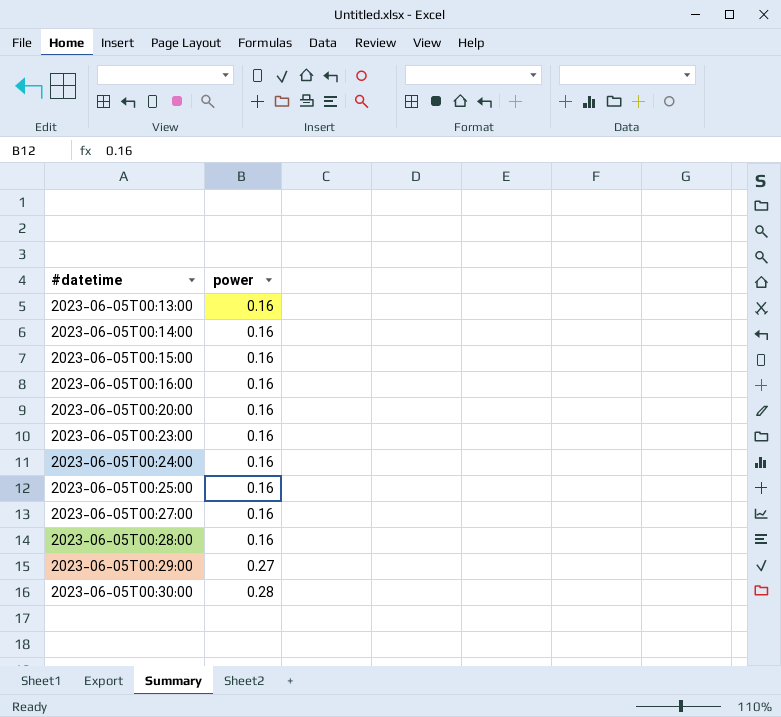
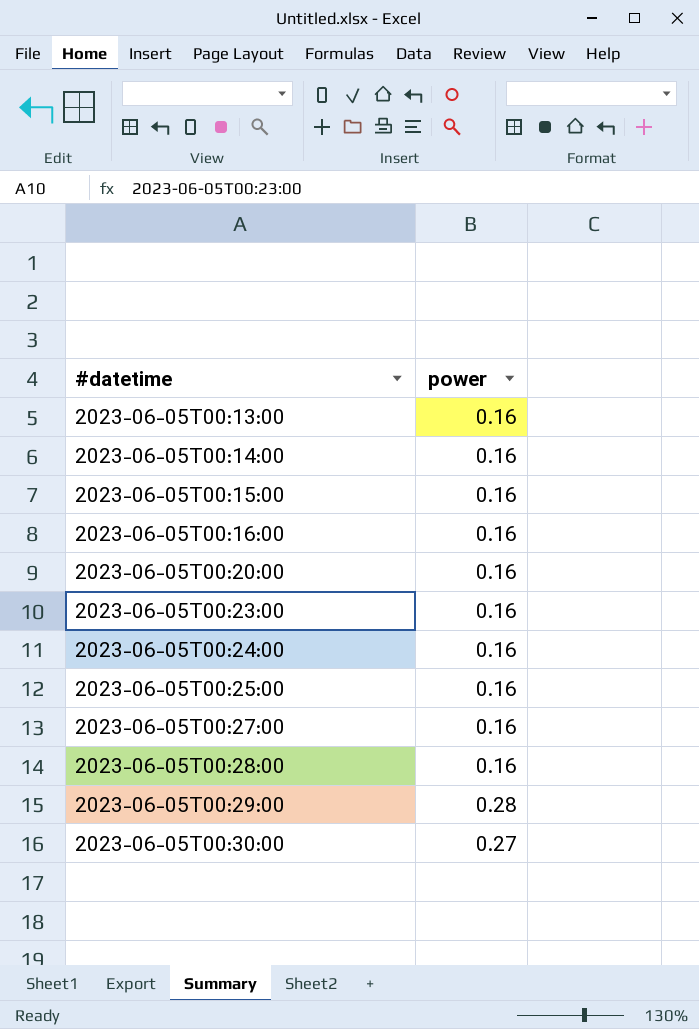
2023-06-05T00:29:00 | power: 0.27 -> 0.28
2023-06-05T00:30:00 | power: 0.28 -> 0.27

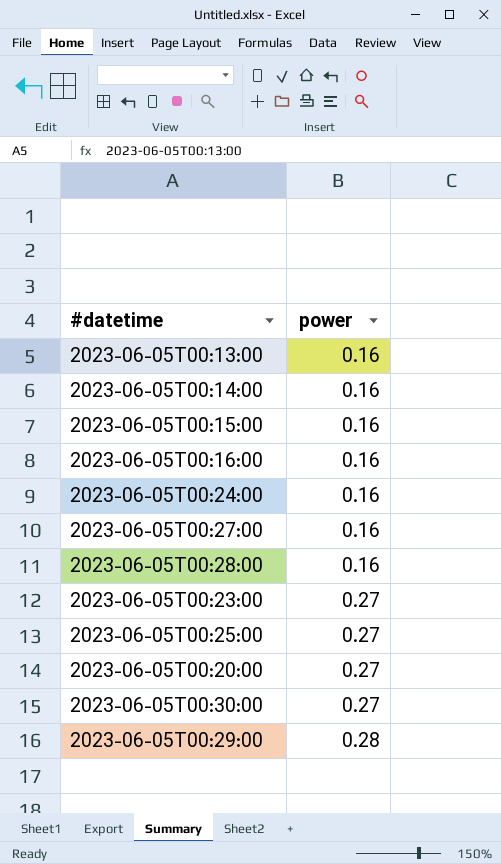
row order: #datetime ascending -> power ascending
2023-06-05T00:23:00 | power: 0.16 -> 0.27
2023-06-05T00:25:00 | power: 0.16 -> 0.27
2023-06-05T00:20:00 | power: 0.16 -> 0.27

